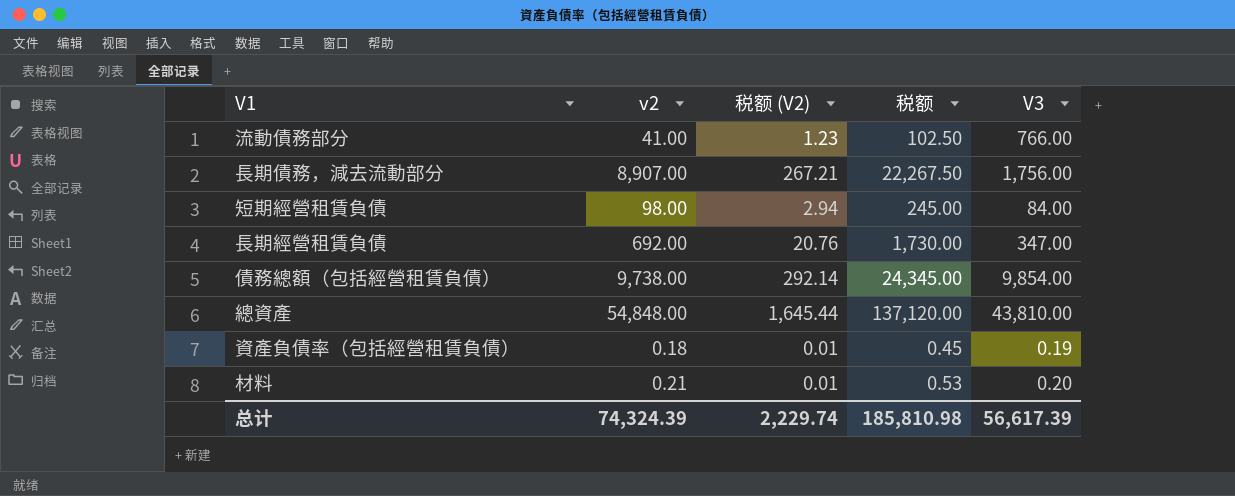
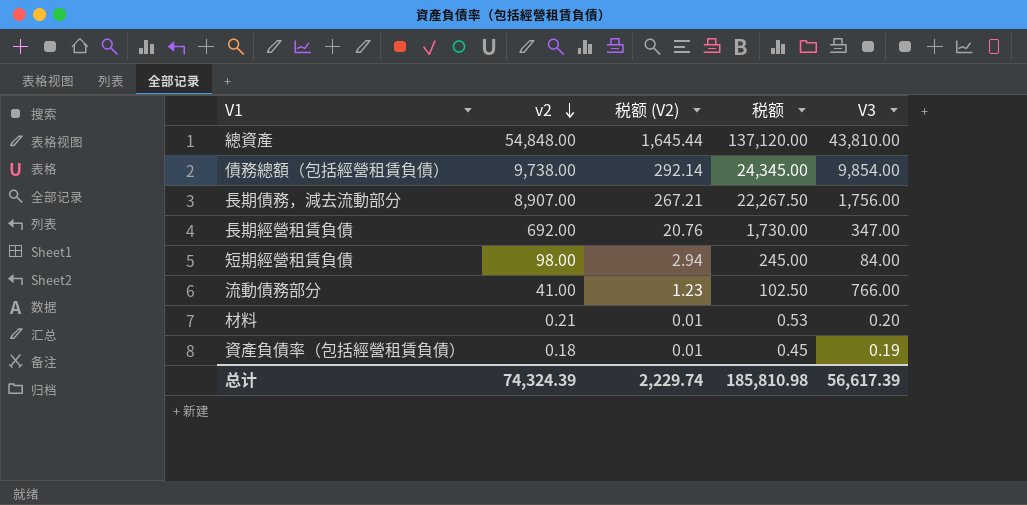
row order: none -> v2 descending

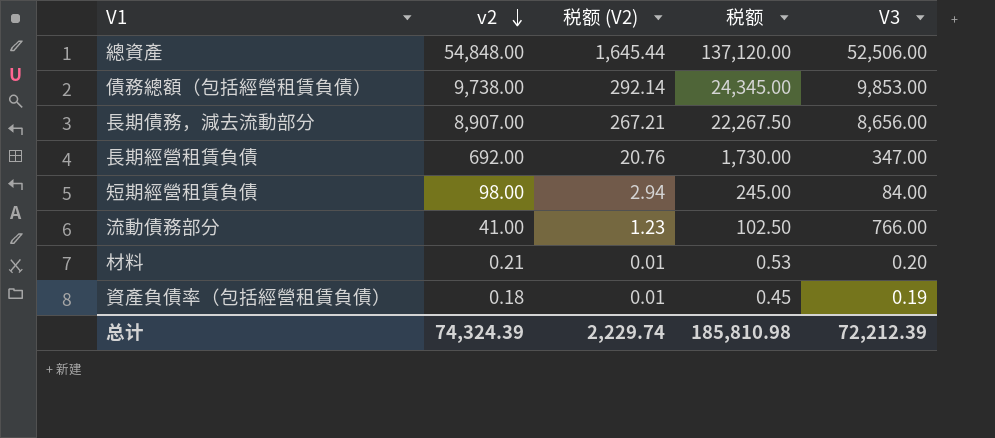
總資產 | V3: 43,810.00 -> 52,506.00
債務總額（包括經營租賃負債） | V3: 9,854.00 -> 9,853.00
長期債務，減去流動部分 | V3: 1,756.00 -> 8,656.00
总计 | V3: 56,617.39 -> 72,212.39

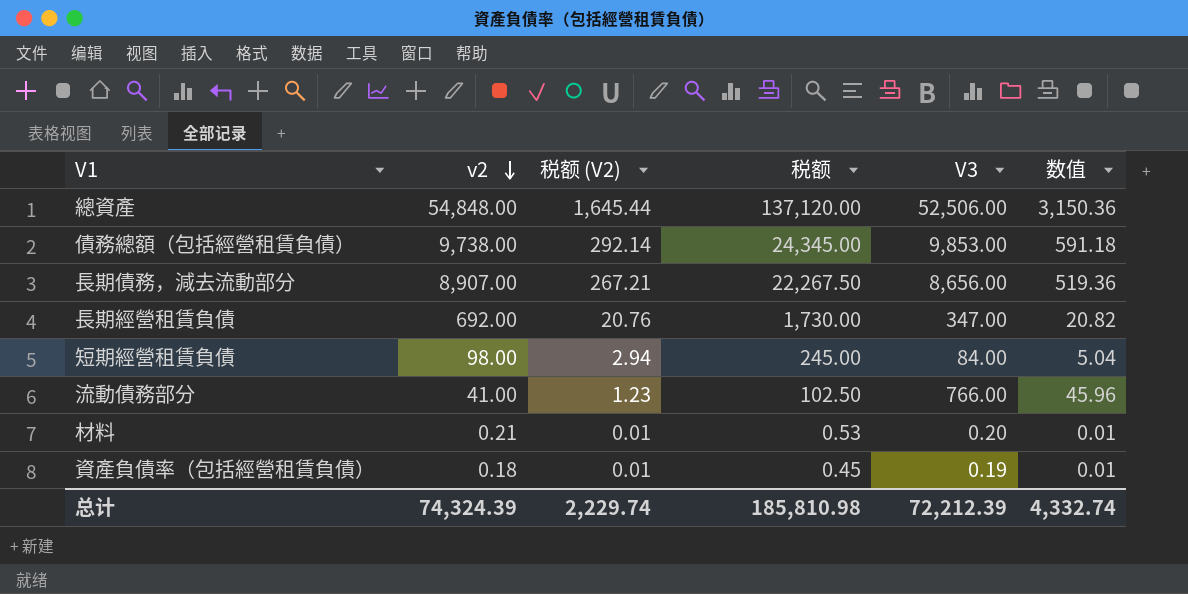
column 数值 | formula: none -> [V3] * 0.06

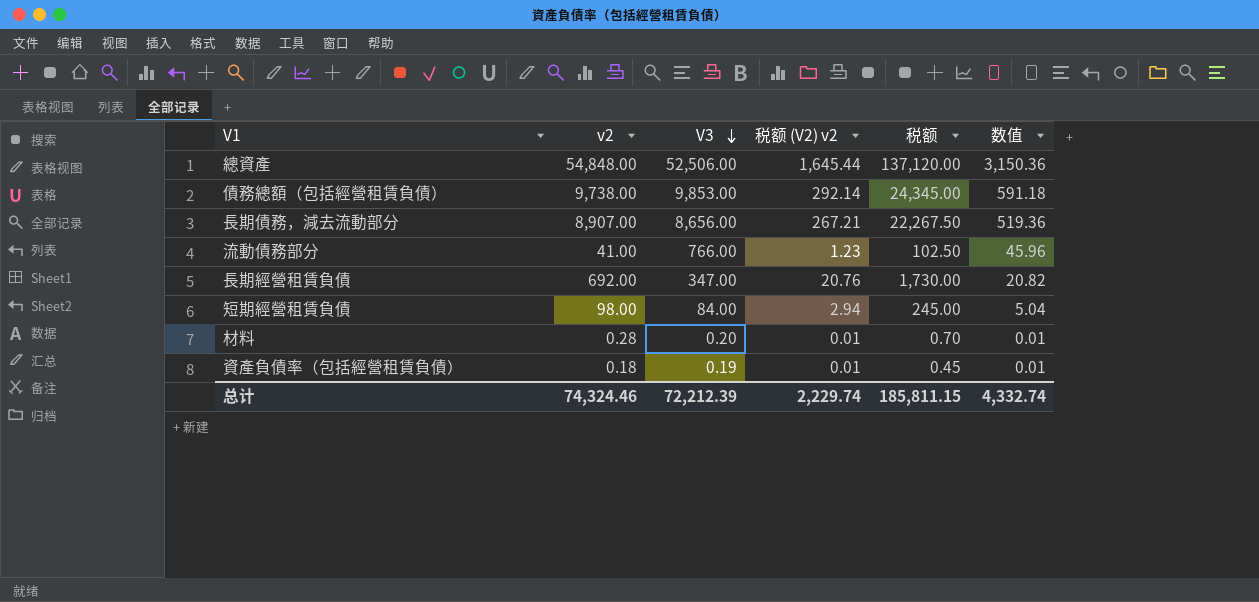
row order: v2 descending -> V3 descending
column V3 | position: 5 -> 3
column name: 税额 (V2) -> 税额 (V2) v2
材料 | v2: 0.21 -> 0.28
材料 | 税额: 0.53 -> 0.70
总计 | v2: 74,324.39 -> 74,324.46
总计 | 税额: 185,810.98 -> 185,811.15

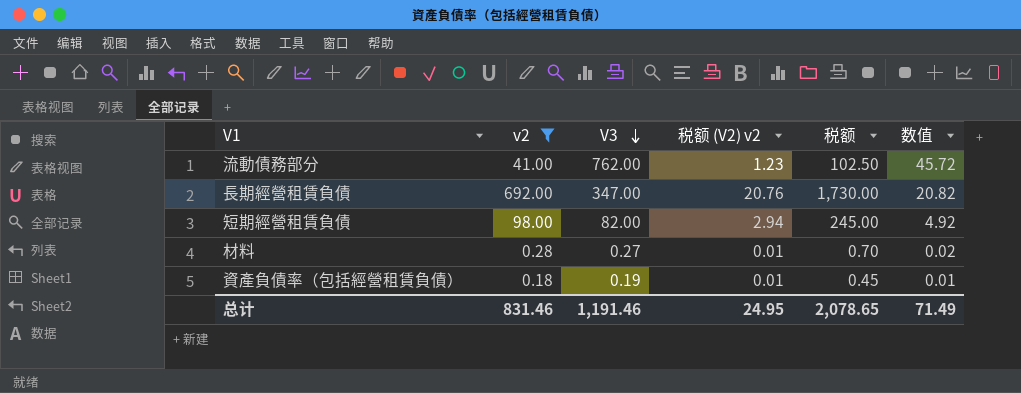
filter: none -> v2 <= 692.00
流動債務部分 | V3: 766.00 -> 762.00
流動債務部分 | 数值: 45.96 -> 45.72
短期經營租賃負債 | V3: 84.00 -> 82.00
短期經營租賃負債 | 数值: 5.04 -> 4.92
材料 | V3: 0.20 -> 0.27
材料 | 数值: 0.01 -> 0.02
总计 | v2: 74,324.46 -> 831.46
总计 | V3: 72,212.39 -> 1,191.46
总计 | 税额 (V2) v2: 2,229.74 -> 24.95
总计 | 税额: 185,811.15 -> 2,078.65
总计 | 数值: 4,332.74 -> 71.49

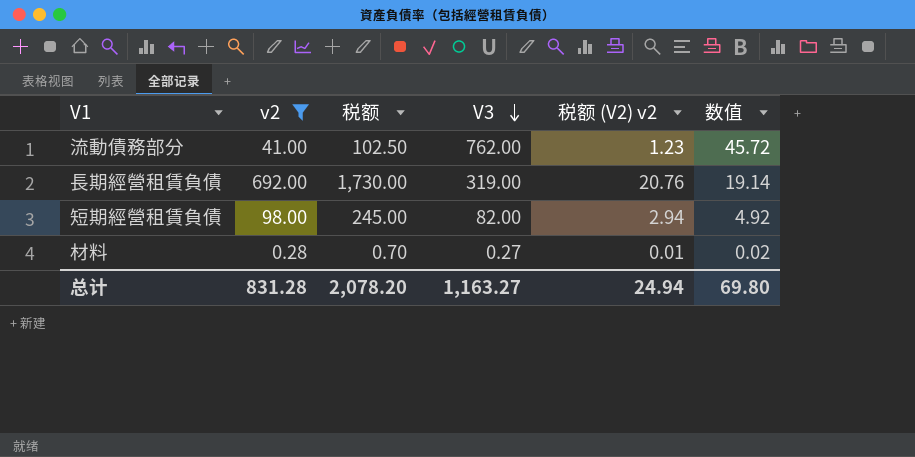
column 税额 | position: 5 -> 3
row 資產負債率（包括經營租賃負債）: 0.18 | 0.19 | 0.01 | 0.45 | 0.01 -> none
長期經營租賃負債 | V3: 347.00 -> 319.00
長期經營租賃負債 | 数值: 20.82 -> 19.14
总计 | v2: 831.46 -> 831.28
总计 | 税额: 2,078.65 -> 2,078.20
总计 | V3: 1,191.46 -> 1,163.27
总计 | 税额 (V2) v2: 24.95 -> 24.94
总计 | 数值: 71.49 -> 69.80

